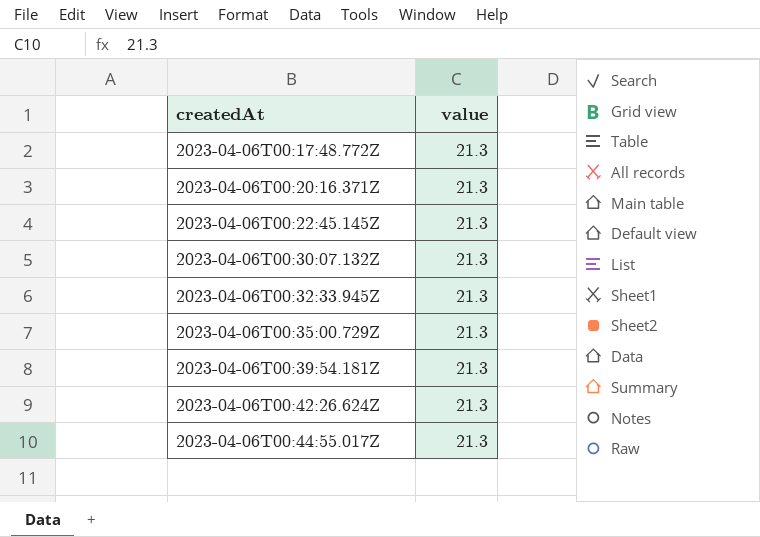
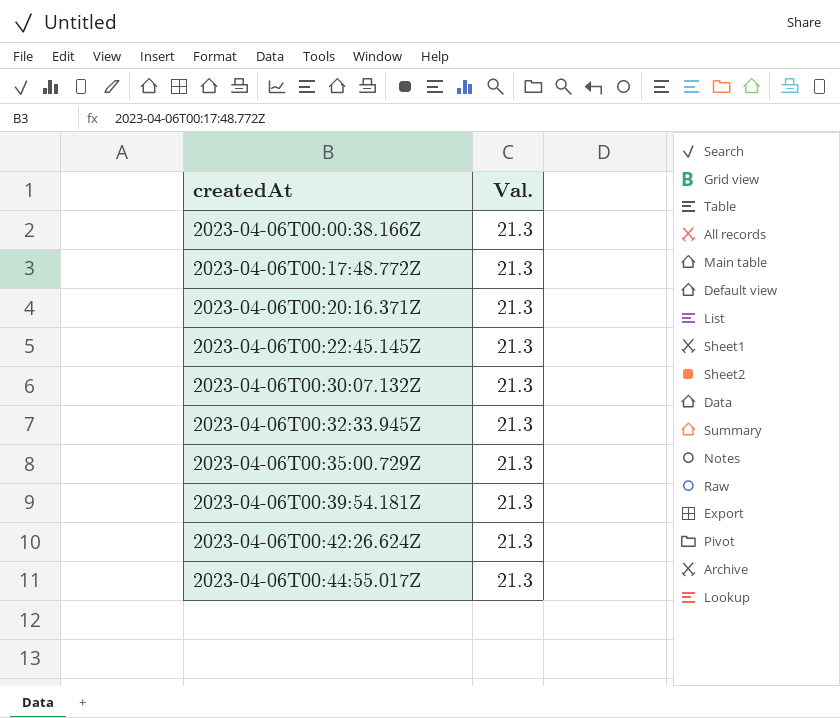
column name: value -> Val.
row 2023-04-06T00:00:38.166Z: none -> 21.3

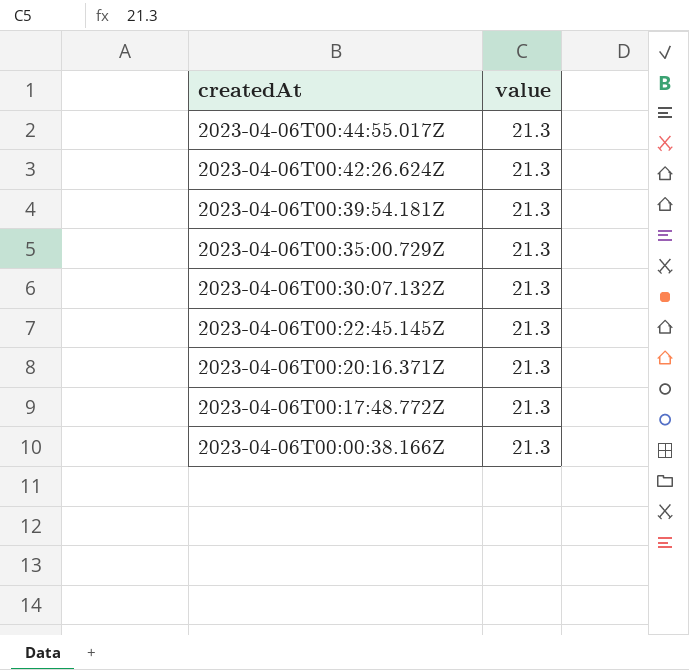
row order: createdAt ascending -> createdAt descending
column name: Val. -> value
row 2023-04-06T00:32:33.945Z: 21.3 -> none

